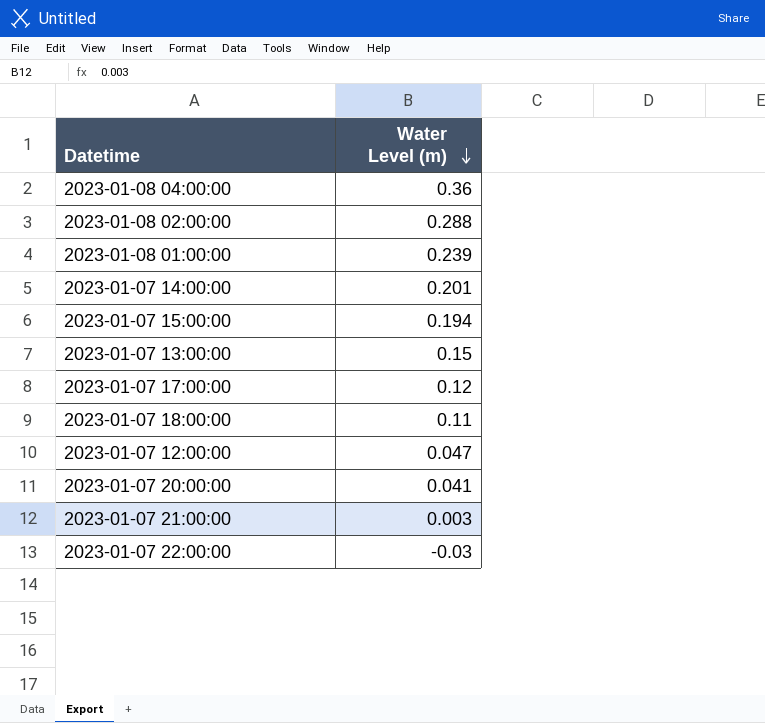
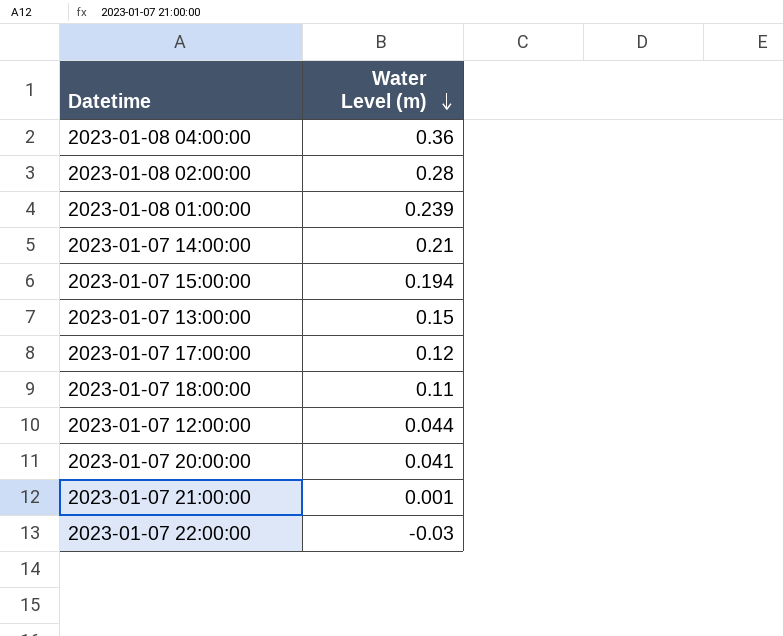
2023-01-08 02:00:00 | Water Level (m): 0.288 -> 0.28
2023-01-07 14:00:00 | Water Level (m): 0.201 -> 0.21
2023-01-07 12:00:00 | Water Level (m): 0.047 -> 0.044
2023-01-07 21:00:00 | Water Level (m): 0.003 -> 0.001

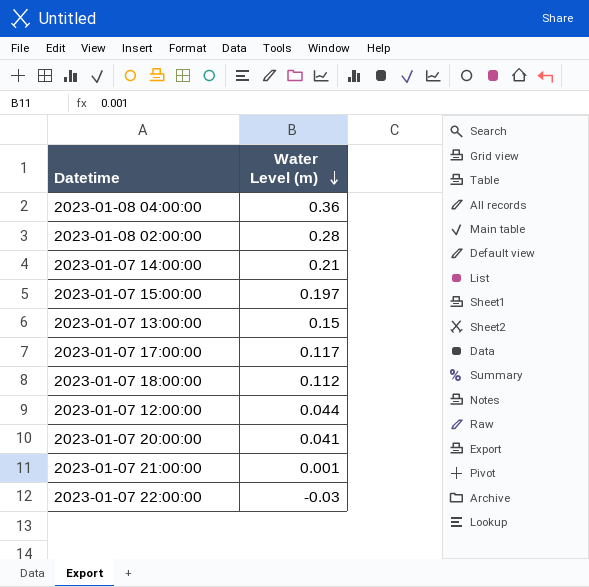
row 2023-01-08 01:00:00: 0.239 -> none
2023-01-07 15:00:00 | Water Level (m): 0.194 -> 0.197
2023-01-07 17:00:00 | Water Level (m): 0.12 -> 0.117
2023-01-07 18:00:00 | Water Level (m): 0.11 -> 0.112

